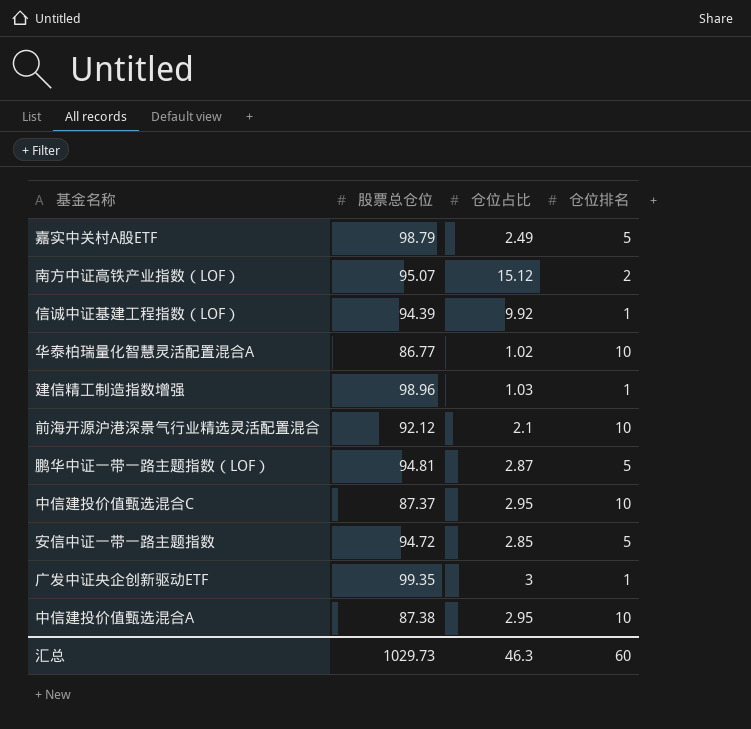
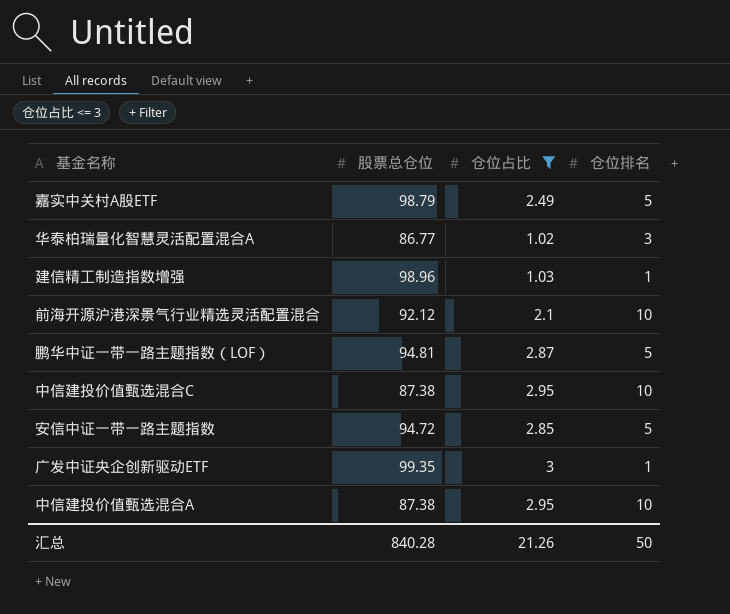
filter: none -> 仓位占比 <= 3
华泰柏瑞量化智慧灵活配置混合A | 仓位排名: 10 -> 3
中信建投价值甄选混合C | 股票总仓位: 87.37 -> 87.38
汇总 | 股票总仓位: 1029.73 -> 840.28
汇总 | 仓位占比: 46.3 -> 21.26
汇总 | 仓位排名: 60 -> 50

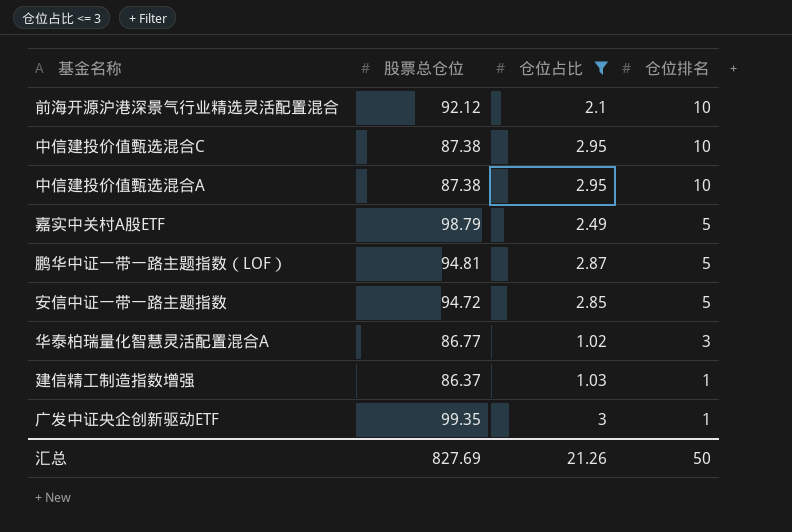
row order: none -> 仓位排名 descending
建信精工制造指数增强 | 股票总仓位: 98.96 -> 86.37
汇总 | 股票总仓位: 840.28 -> 827.69

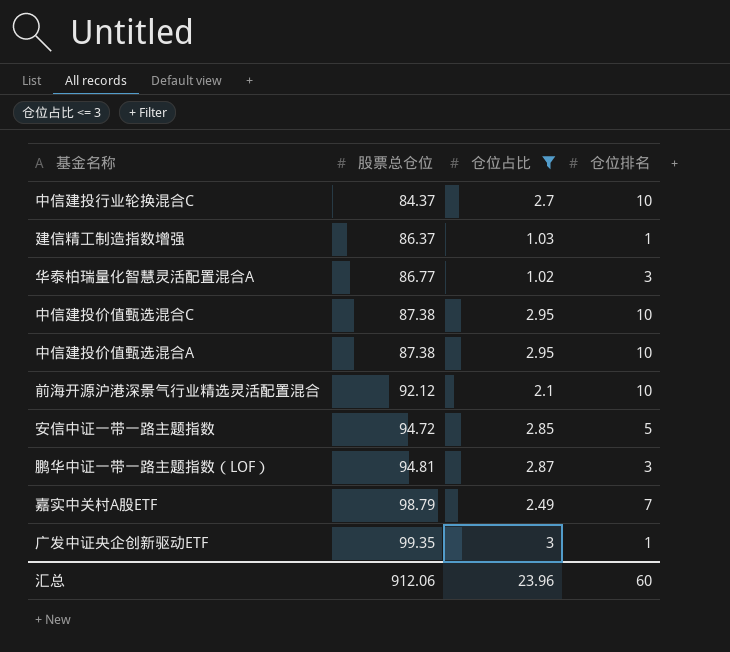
row order: 仓位排名 descending -> 股票总仓位 ascending
row 中信建投行业轮换混合C: none -> 84.37 | 2.7 | 10
鹏华中证一带一路主题指数（LOF） | 仓位排名: 5 -> 3
嘉实中关村A股ETF | 仓位排名: 5 -> 7
汇总 | 股票总仓位: 827.69 -> 912.06
汇总 | 仓位占比: 21.26 -> 23.96
汇总 | 仓位排名: 50 -> 60

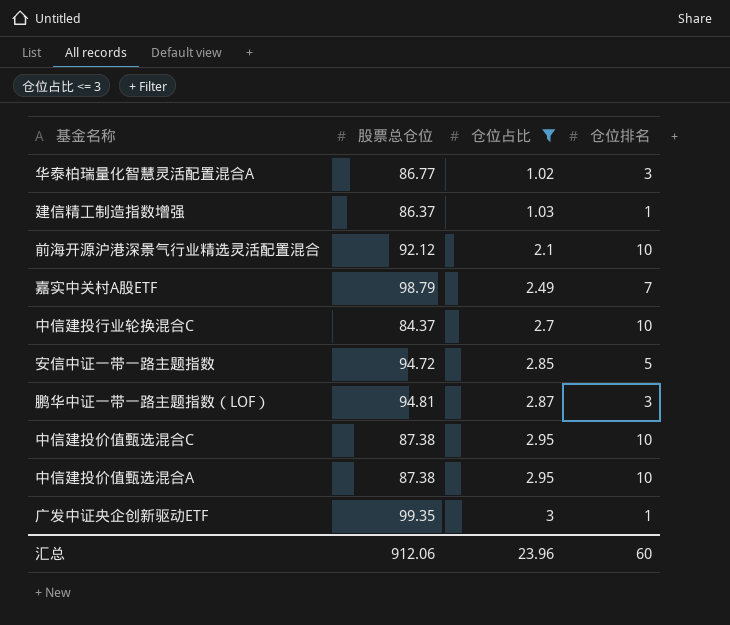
row order: 股票总仓位 ascending -> 仓位占比 ascending

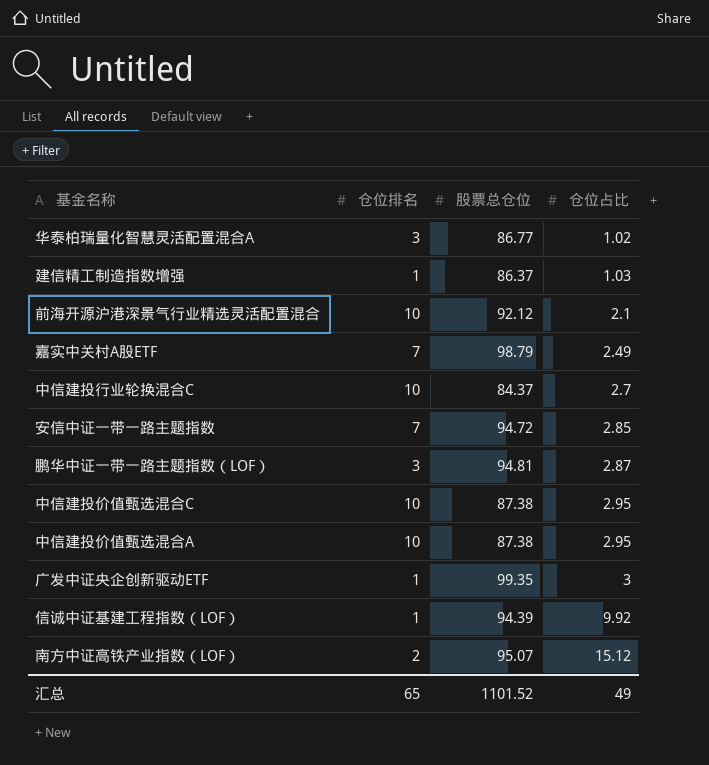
filter: 仓位占比 <= 3 -> none
column 仓位排名 | position: 4 -> 2
安信中证一带一路主题指数 | 仓位排名: 5 -> 7
汇总 | 仓位排名: 60 -> 65
汇总 | 股票总仓位: 912.06 -> 1101.52
汇总 | 仓位占比: 23.96 -> 49

